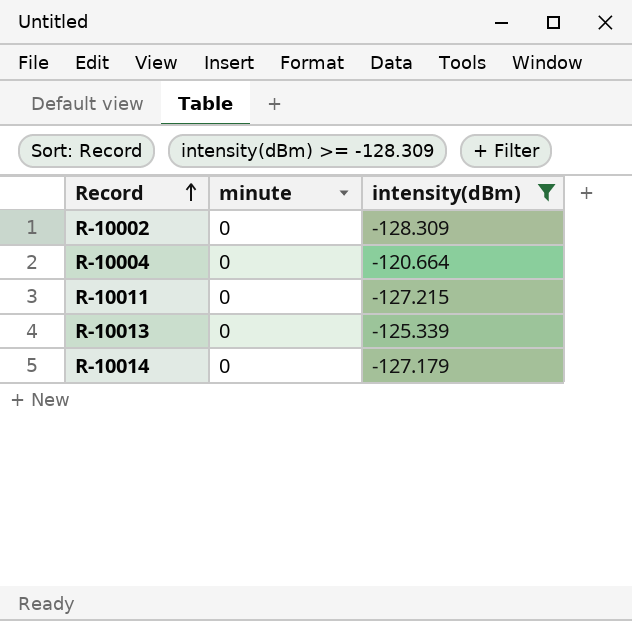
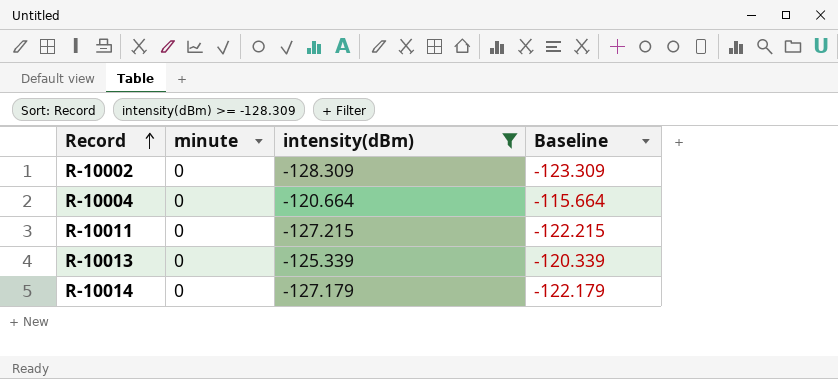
column Baseline | formula: none -> [intensity(dBm)] + 5

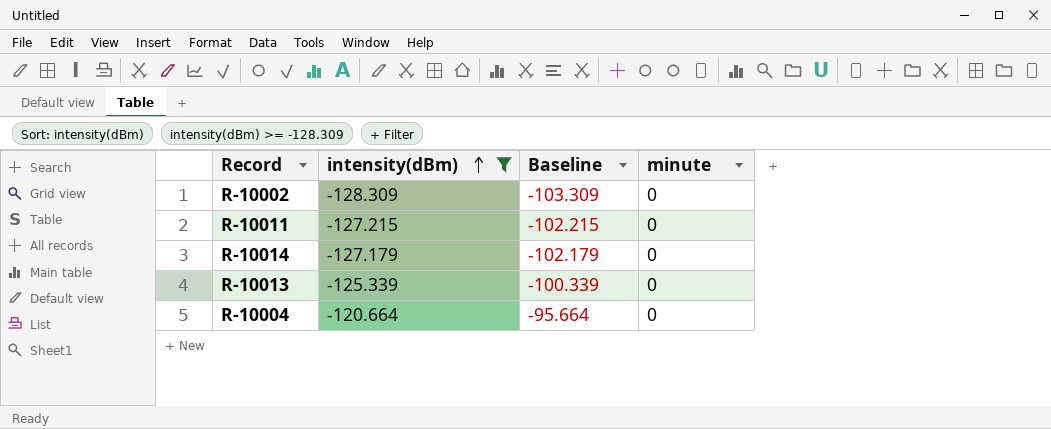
row order: Record ascending -> intensity(dBm) ascending
column Baseline | formula: [intensity(dBm)] + 5 -> [intensity(dBm)] + 25
column minute | position: 2 -> 4

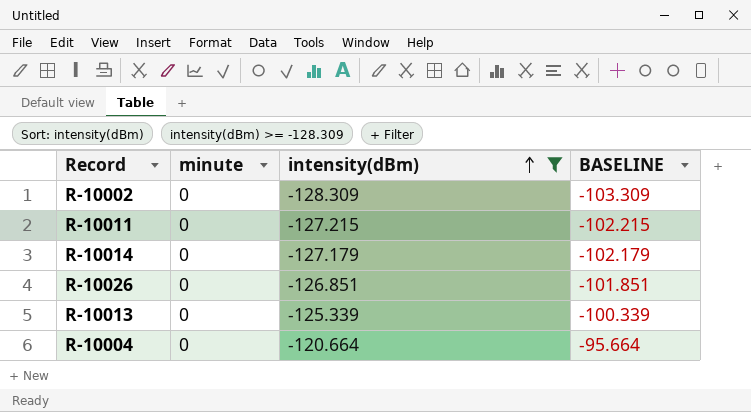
column minute | position: 4 -> 2
column name: Baseline -> BASELINE
row R-10026: none -> 0 | -126.851 | -101.851

